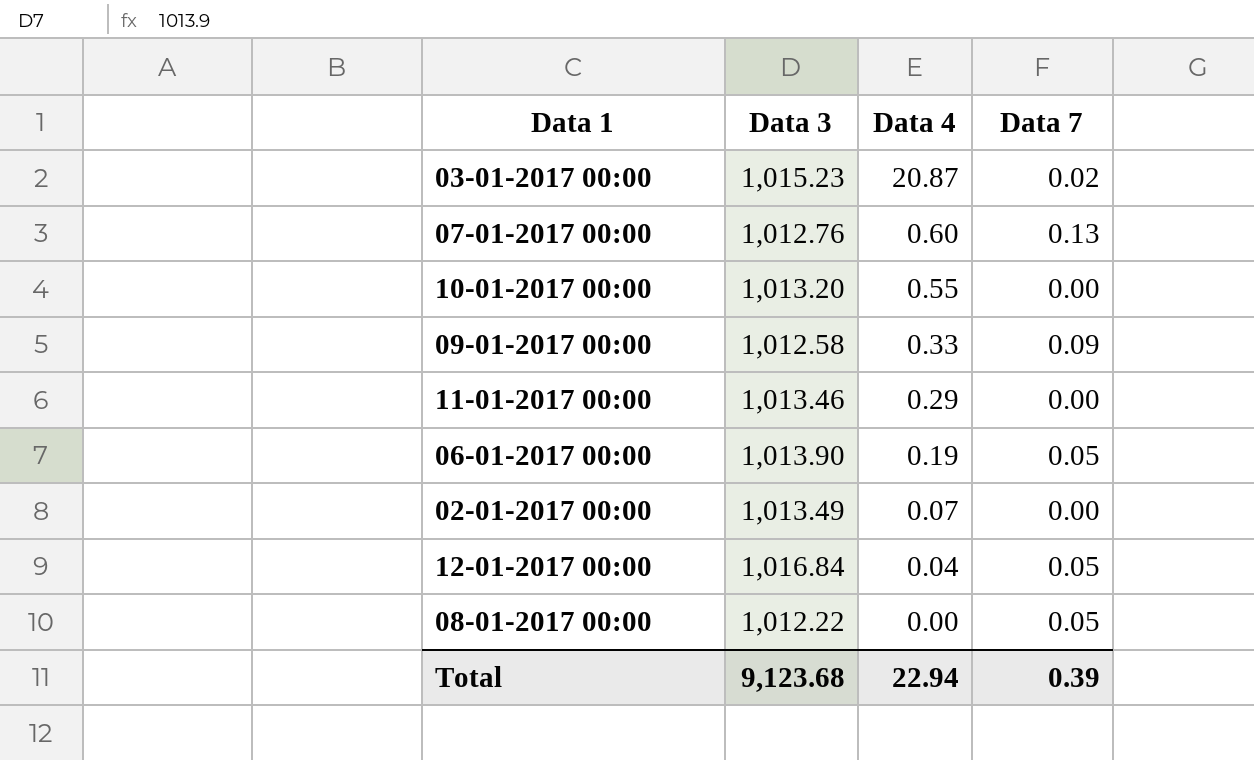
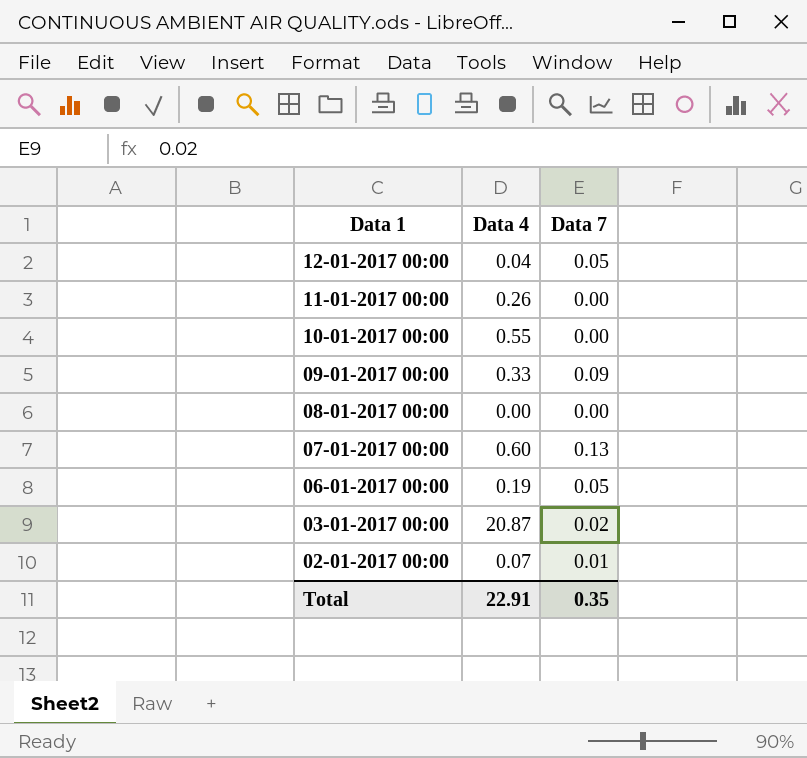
row order: Data 4 descending -> Data 1 descending
column Data 3 | position: 2 -> none
11-01-2017 00:00 | Data 4: 0.29 -> 0.26
08-01-2017 00:00 | Data 7: 0.05 -> 0.00
02-01-2017 00:00 | Data 7: 0.00 -> 0.01
Total | Data 4: 22.94 -> 22.91
Total | Data 7: 0.39 -> 0.35

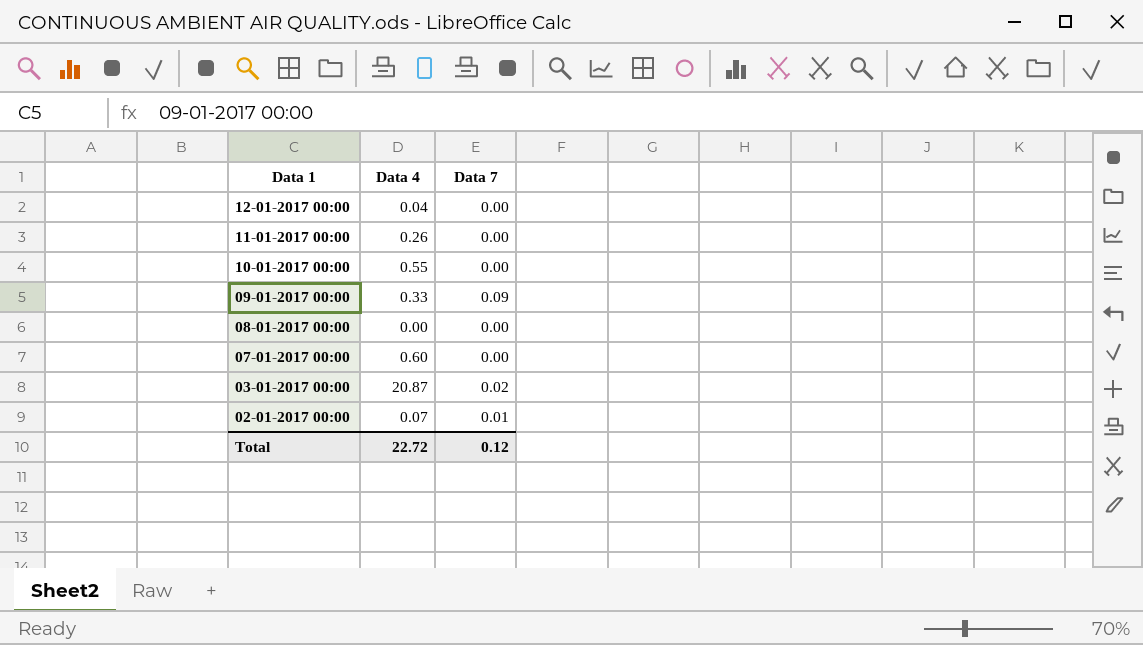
row 06-01-2017 00:00: 0.19 | 0.05 -> none
12-01-2017 00:00 | Data 7: 0.05 -> 0.00
07-01-2017 00:00 | Data 7: 0.13 -> 0.00
Total | Data 4: 22.91 -> 22.72
Total | Data 7: 0.35 -> 0.12

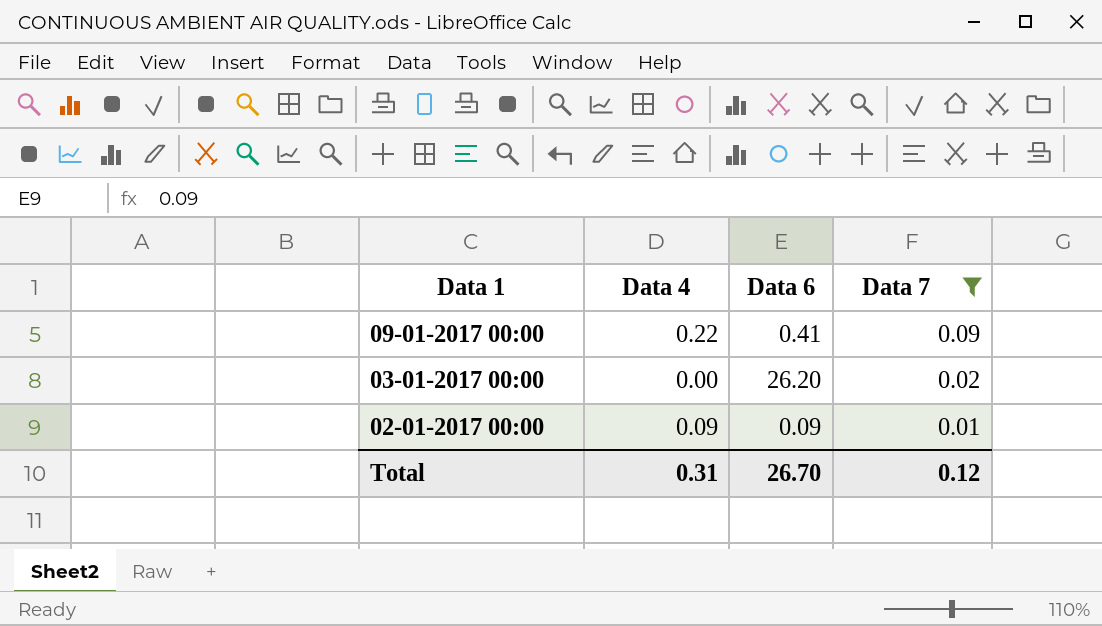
filter: none -> Data 7 != 0.00
column Data 6 | position: none -> 3
09-01-2017 00:00 | Data 4: 0.33 -> 0.22
03-01-2017 00:00 | Data 4: 20.87 -> 0.00
02-01-2017 00:00 | Data 4: 0.07 -> 0.09
Total | Data 4: 22.72 -> 0.31

